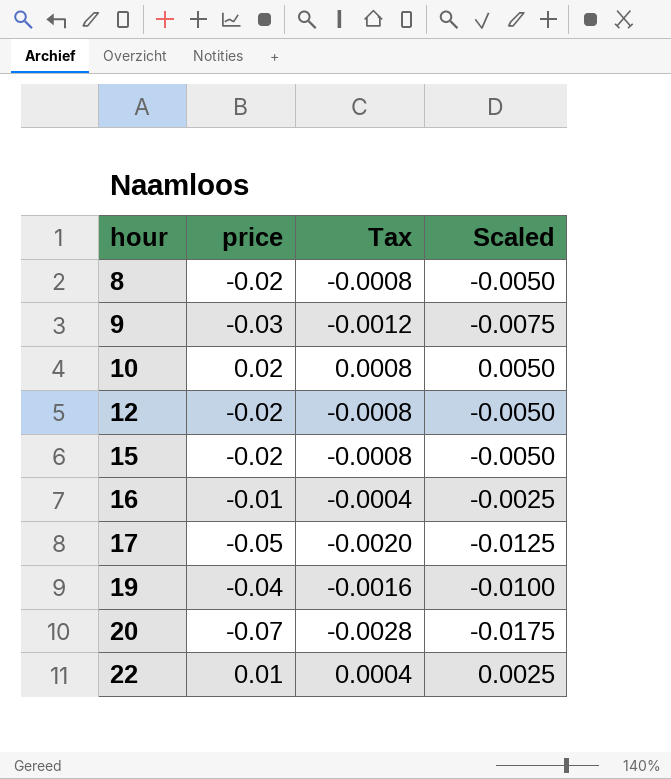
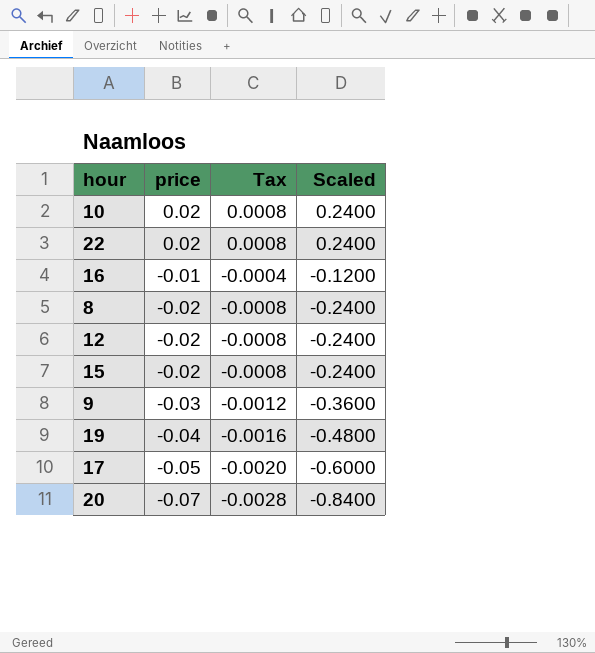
row order: hour ascending -> price descending
column Scaled | formula: [price] * 0.25 -> [price] * 12
22 | price: 0.01 -> 0.02
22 | Tax: 0.0004 -> 0.0008

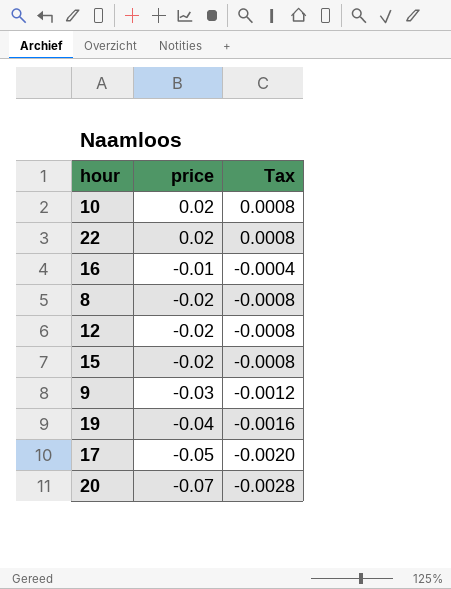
column Scaled | formula: [price] * 12 -> none

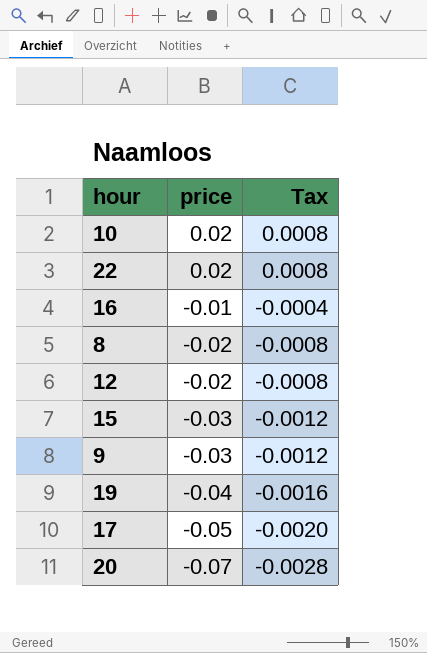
15 | price: -0.02 -> -0.03
15 | Tax: -0.0008 -> -0.0012

